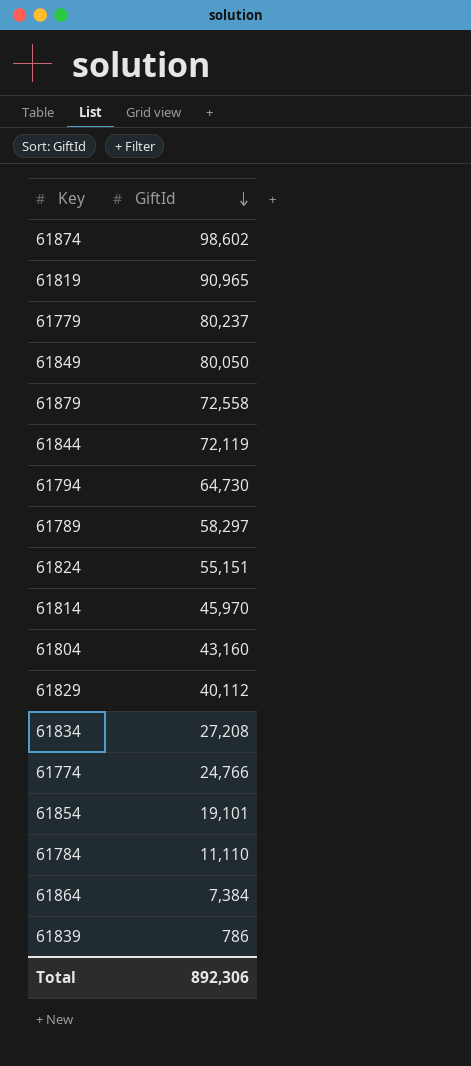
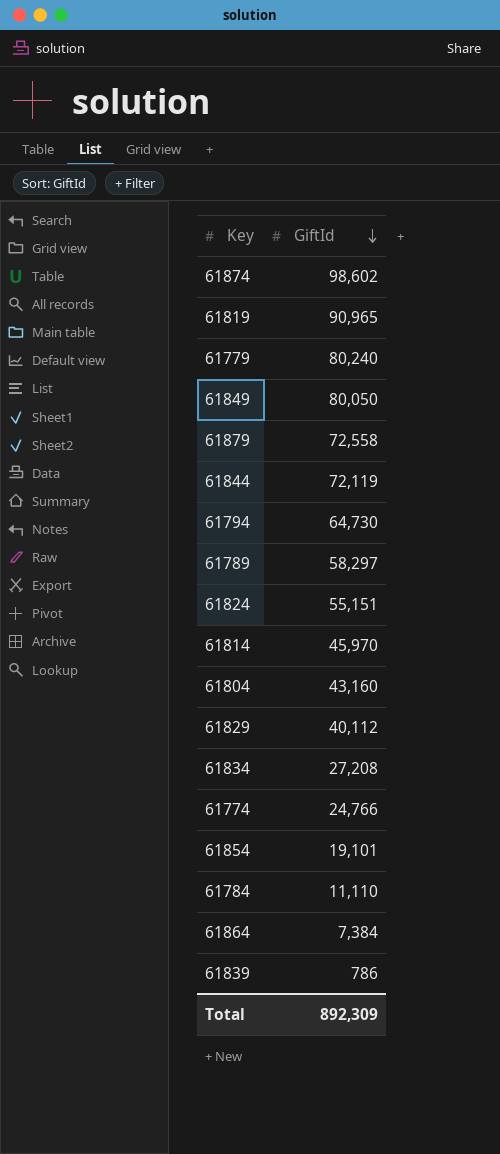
61779 | GiftId: 80,237 -> 80,240
Total | GiftId: 892,306 -> 892,309

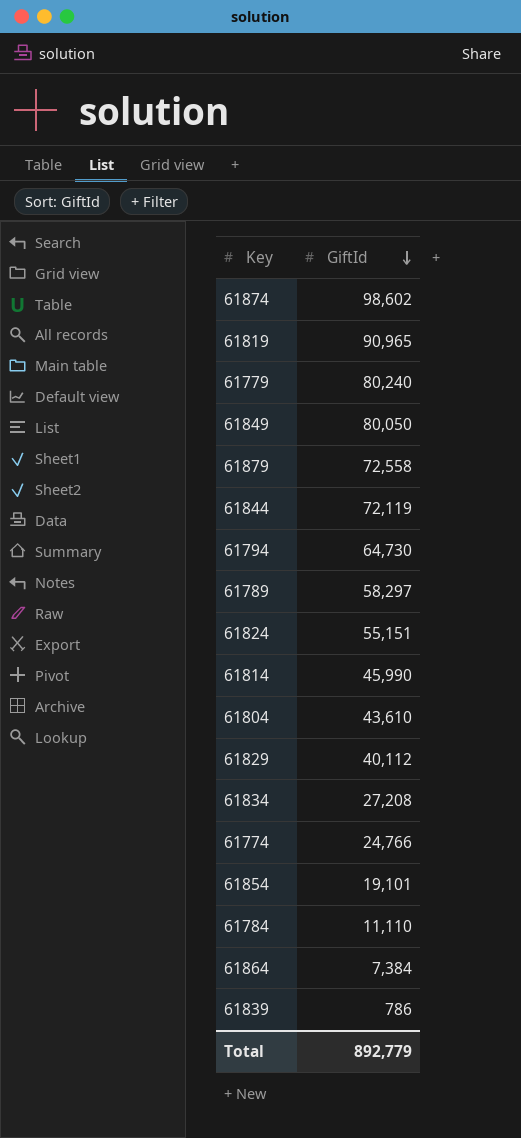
61814 | GiftId: 45,970 -> 45,990
61804 | GiftId: 43,160 -> 43,610
Total | GiftId: 892,309 -> 892,779

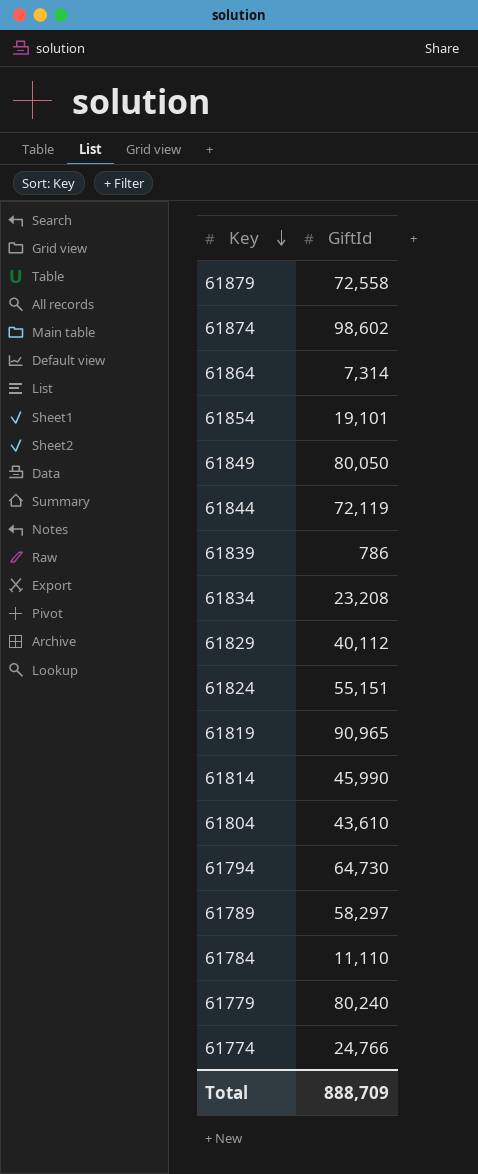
row order: GiftId descending -> Key descending
61864 | GiftId: 7,384 -> 7,314
61834 | GiftId: 27,208 -> 23,208
Total | GiftId: 892,779 -> 888,709

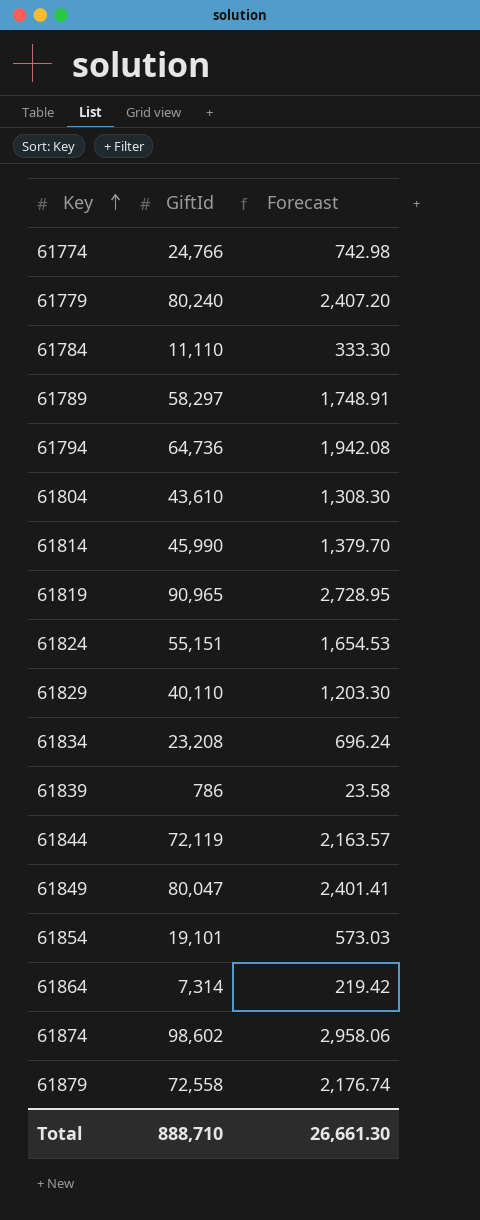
row order: Key descending -> Key ascending
column Forecast | formula: none -> [GiftId] * 0.03
61794 | GiftId: 64,730 -> 64,736
61829 | GiftId: 40,112 -> 40,110
61849 | GiftId: 80,050 -> 80,047
Total | GiftId: 888,709 -> 888,710

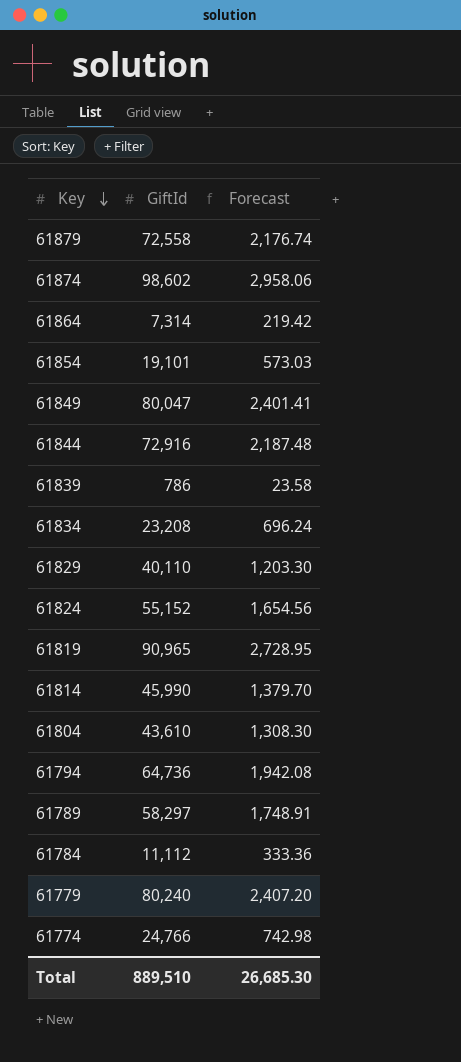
row order: Key ascending -> Key descending
61844 | GiftId: 72,119 -> 72,916
61844 | Forecast: 2,163.57 -> 2,187.48
61824 | GiftId: 55,151 -> 55,152
61824 | Forecast: 1,654.53 -> 1,654.56
61784 | GiftId: 11,110 -> 11,112
61784 | Forecast: 333.30 -> 333.36
Total | GiftId: 888,710 -> 889,510
Total | Forecast: 26,661.30 -> 26,685.30

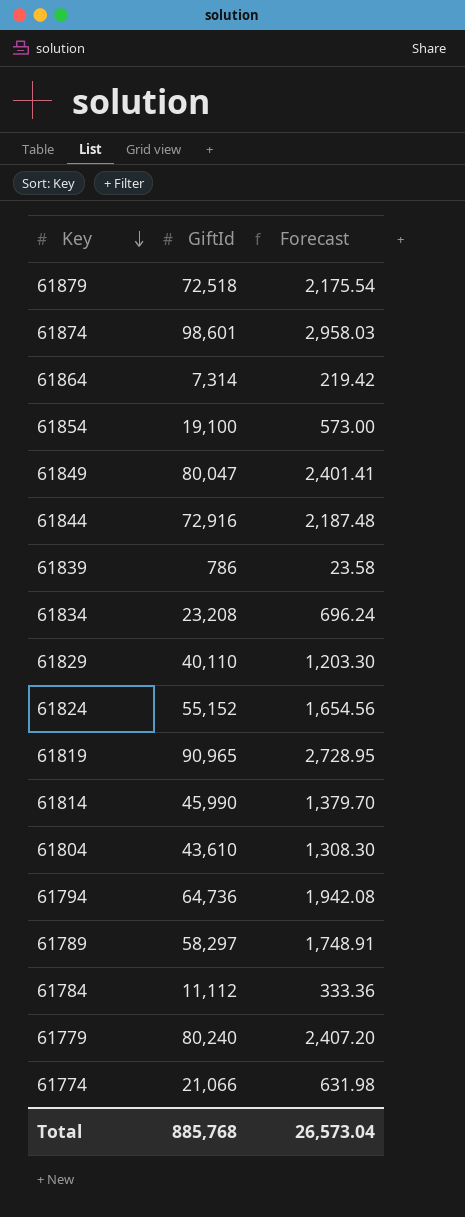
61879 | GiftId: 72,558 -> 72,518
61879 | Forecast: 2,176.74 -> 2,175.54
61874 | GiftId: 98,602 -> 98,601
61874 | Forecast: 2,958.06 -> 2,958.03
61854 | GiftId: 19,101 -> 19,100
61854 | Forecast: 573.03 -> 573.00
61774 | GiftId: 24,766 -> 21,066
61774 | Forecast: 742.98 -> 631.98
Total | GiftId: 889,510 -> 885,768
Total | Forecast: 26,685.30 -> 26,573.04

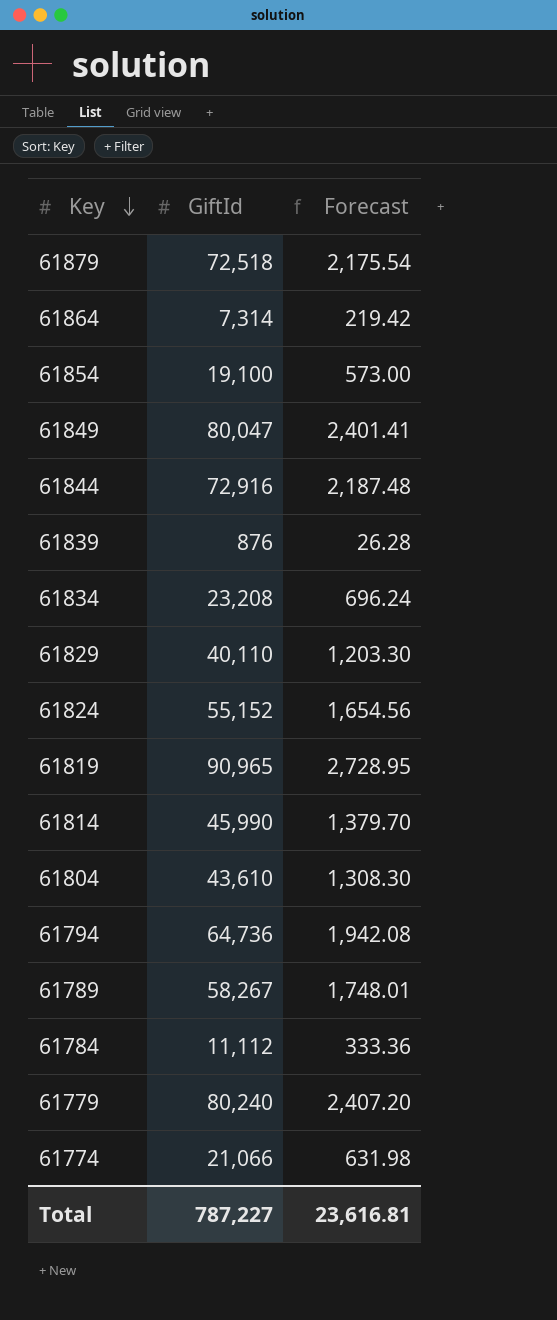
row 61874: 98,601 | 2,958.03 -> none
61839 | GiftId: 786 -> 876
61839 | Forecast: 23.58 -> 26.28
61789 | GiftId: 58,297 -> 58,267
61789 | Forecast: 1,748.91 -> 1,748.01
Total | GiftId: 885,768 -> 787,227
Total | Forecast: 26,573.04 -> 23,616.81

